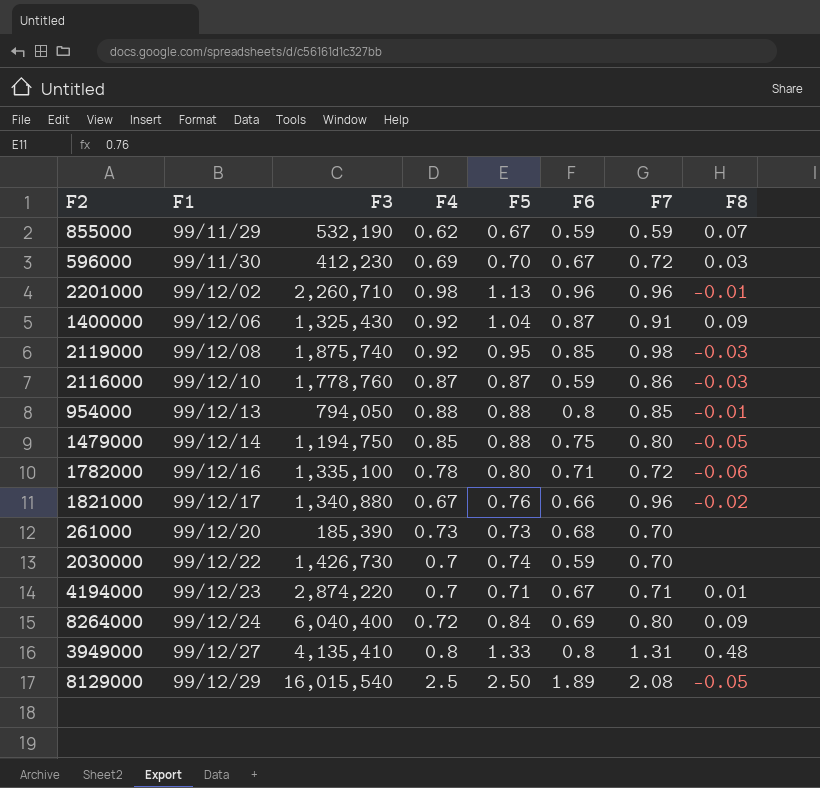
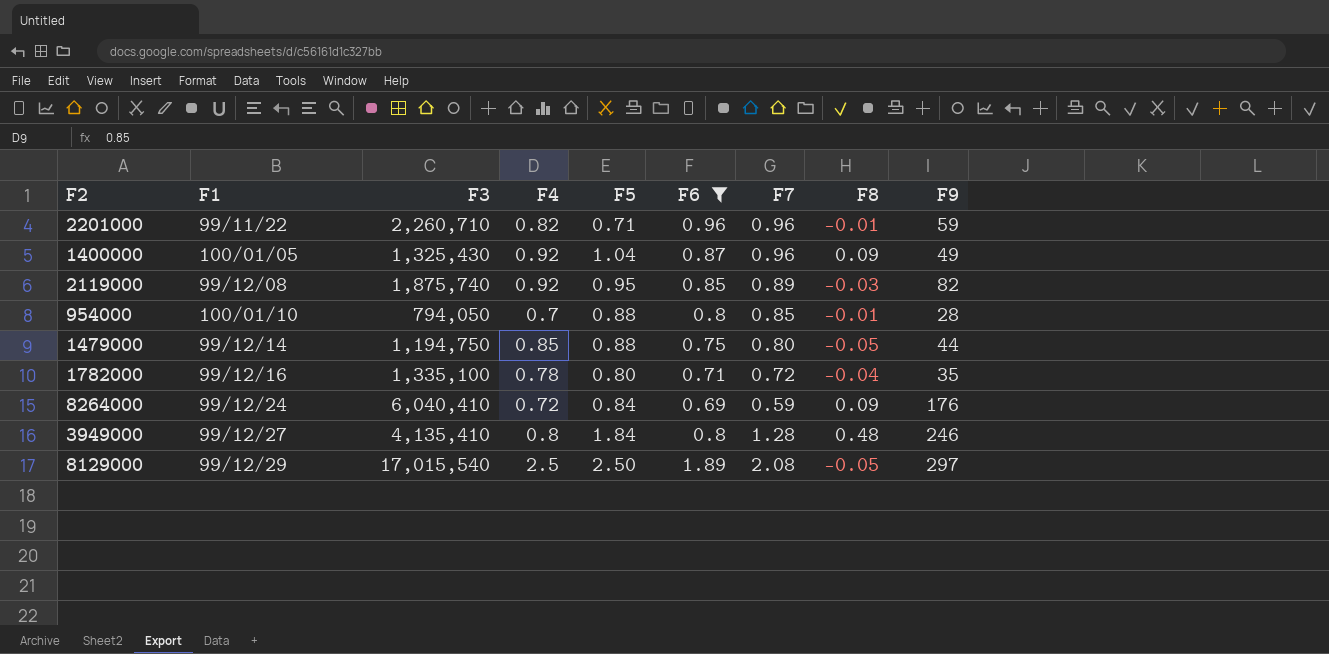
filter: none -> F6 >= 0.69
column F9 | position: none -> 9
2201000 | F1: 99/12/02 -> 99/11/22
2201000 | F4: 0.98 -> 0.82
2201000 | F5: 1.13 -> 0.71
1400000 | F1: 99/12/06 -> 100/01/05
1400000 | F7: 0.91 -> 0.96
2119000 | F7: 0.98 -> 0.89
954000 | F1: 99/12/13 -> 100/01/10
954000 | F4: 0.88 -> 0.7
1782000 | F8: -0.06 -> -0.04
8264000 | F3: 6,040,400 -> 6,040,410
8264000 | F7: 0.80 -> 0.59
3949000 | F5: 1.33 -> 1.84
3949000 | F7: 1.31 -> 1.28
8129000 | F3: 16,015,540 -> 17,015,540

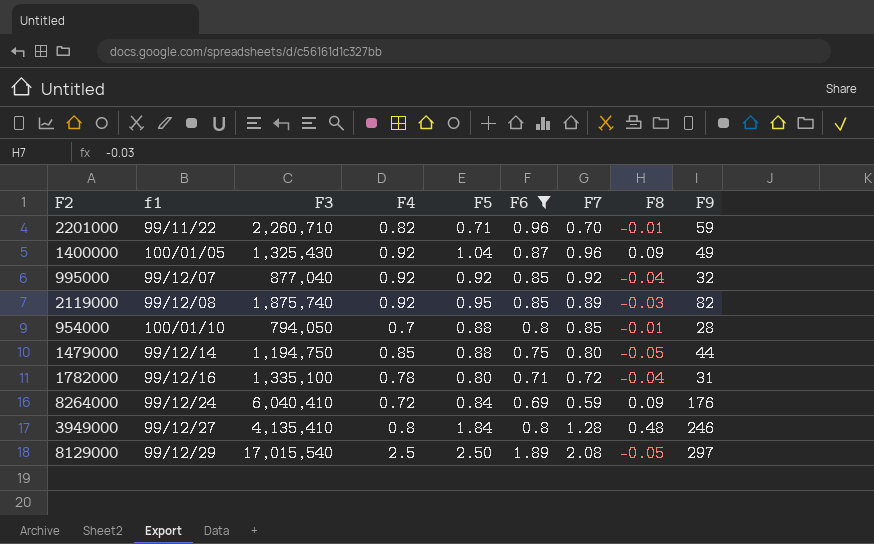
column name: F1 -> f1
2201000 | F7: 0.96 -> 0.70
row 995000: none -> 99/12/07 | 877,040 | 0.92 | 0.92 | 0.85 | 0.92 | -0.04 | 32
1782000 | F9: 35 -> 31

